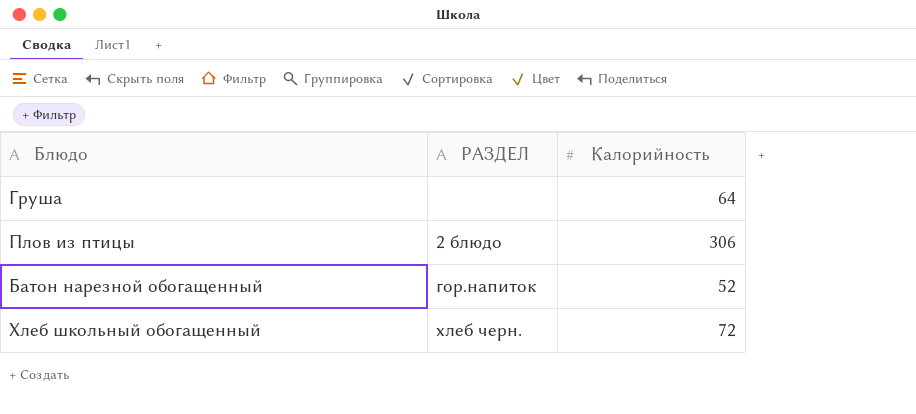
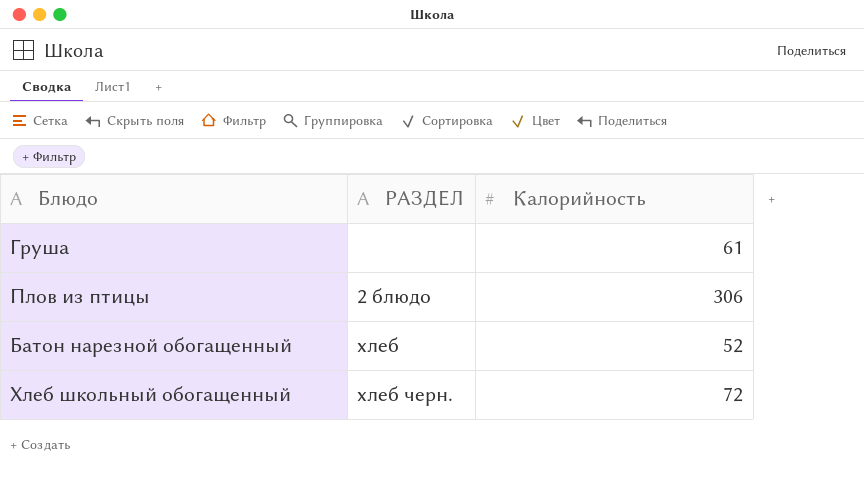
Груша | Калорийность: 64 -> 61
Батон нарезной обогащенный | РАЗДЕЛ: гор.напиток -> хлеб

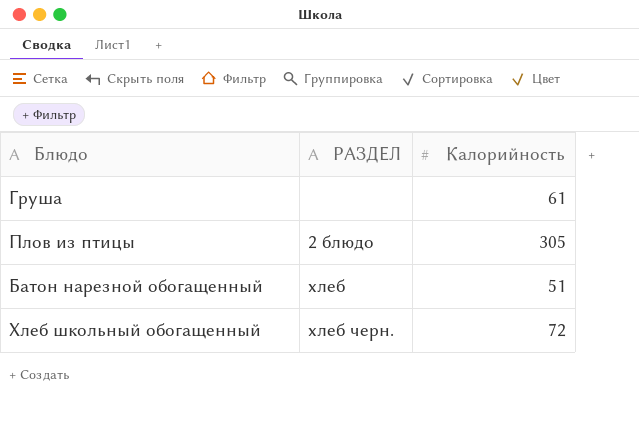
Плов из птицы | Калорийность: 306 -> 305
Батон нарезной обогащенный | Калорийность: 52 -> 51

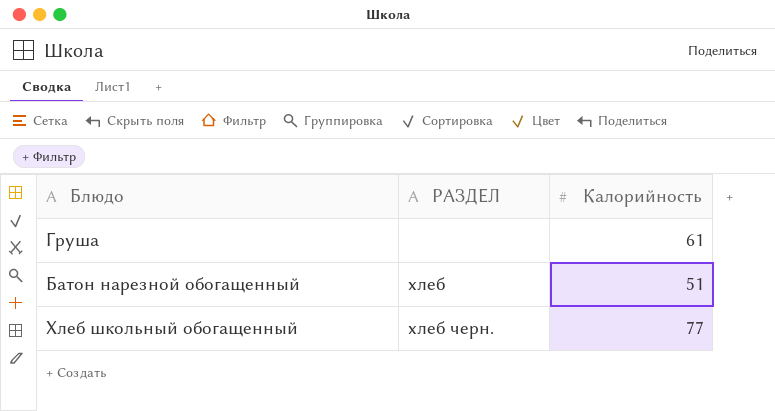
row Плов из птицы: 2 блюдо | 305 -> none
Хлеб школьный обогащенный | Калорийность: 72 -> 77

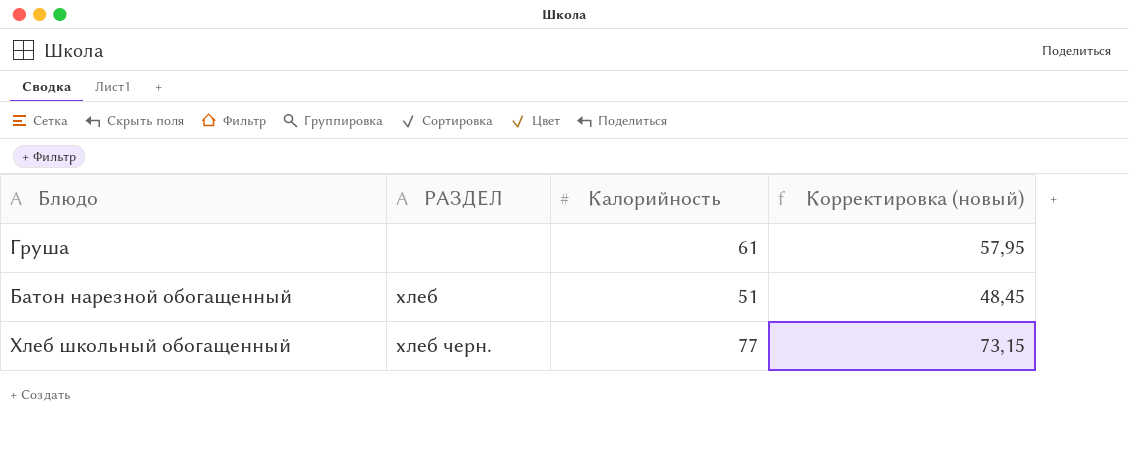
column Корректировка (новый) | formula: none -> [Калорийность] * 0,95

